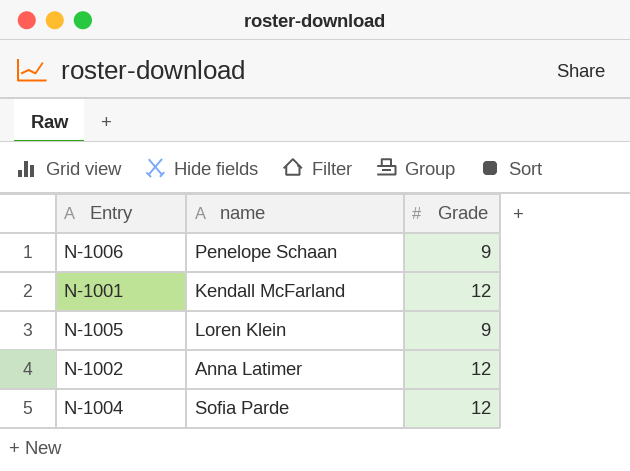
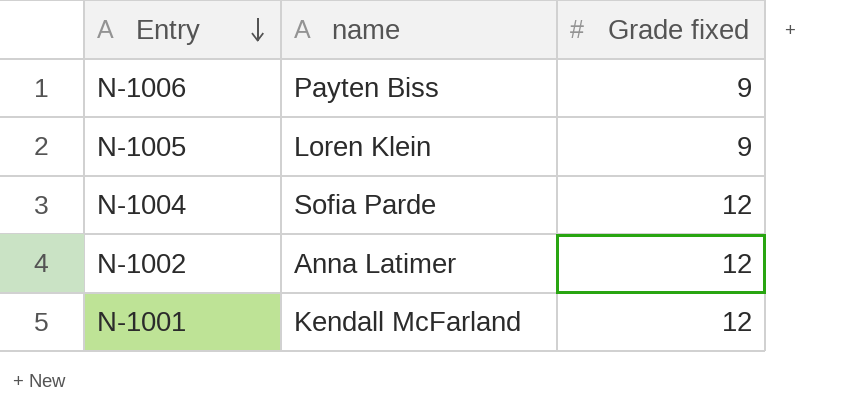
row order: none -> Entry descending
column name: Grade -> Grade fixed
N-1006 | name: Penelope Schaan -> Payten Biss

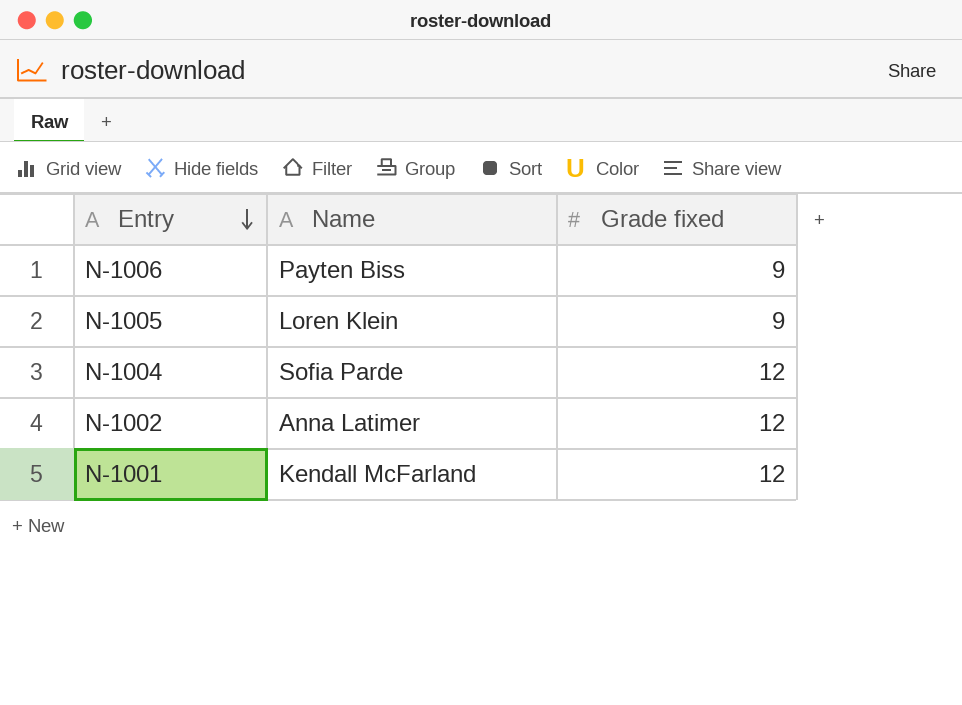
column name: name -> Name

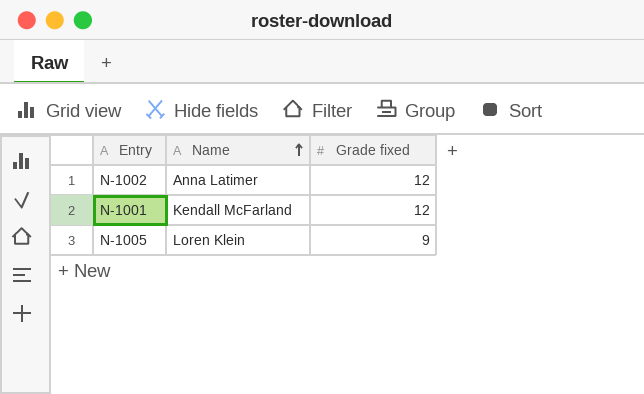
row order: Entry descending -> Name ascending
row N-1006: Payten Biss | 9 -> none
row N-1004: Sofia Parde | 12 -> none

